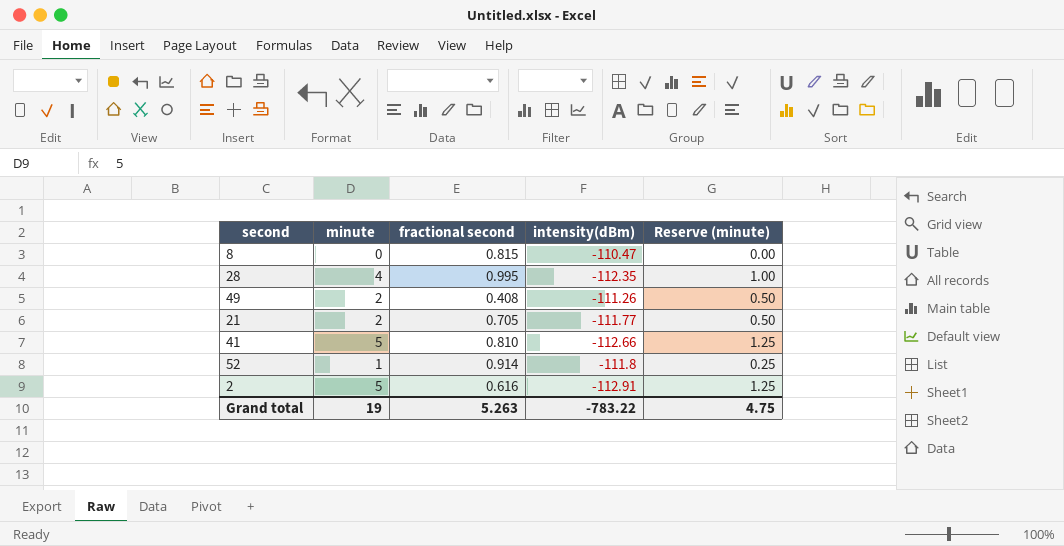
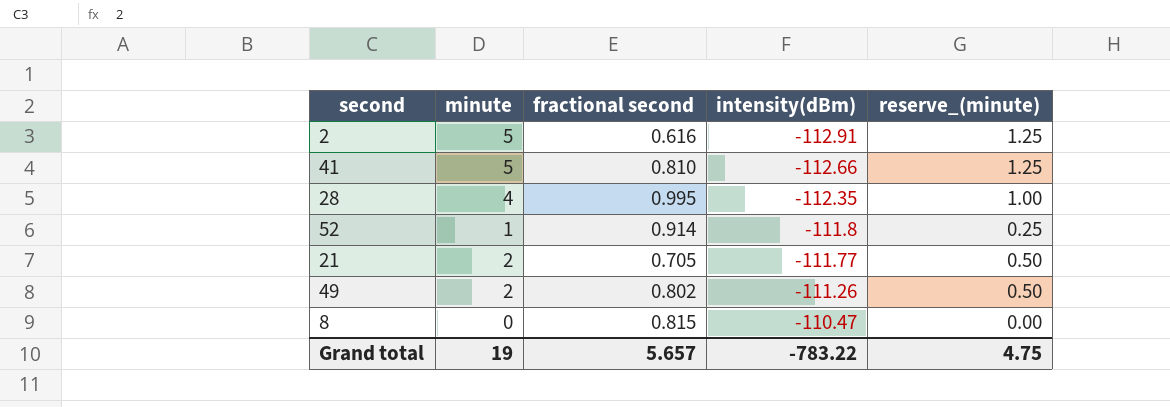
row order: none -> intensity(dBm) ascending
column name: Reserve (minute) -> reserve_(minute)
49 | fractional second: 0.408 -> 0.802
Grand total | fractional second: 5.263 -> 5.657

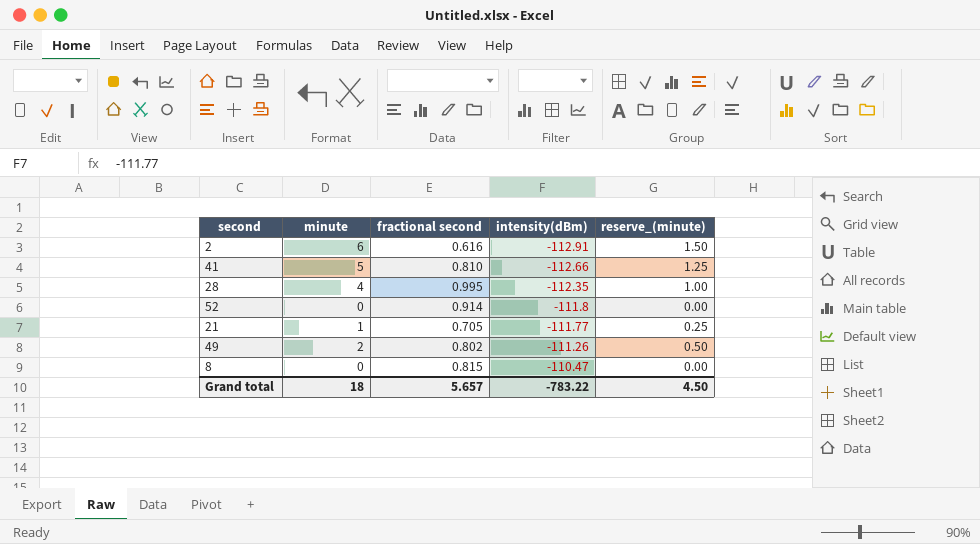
2 | minute: 5 -> 6
2 | reserve_(minute): 1.25 -> 1.50
52 | minute: 1 -> 0
52 | reserve_(minute): 0.25 -> 0.00
21 | minute: 2 -> 1
21 | reserve_(minute): 0.50 -> 0.25
Grand total | minute: 19 -> 18
Grand total | reserve_(minute): 4.75 -> 4.50

